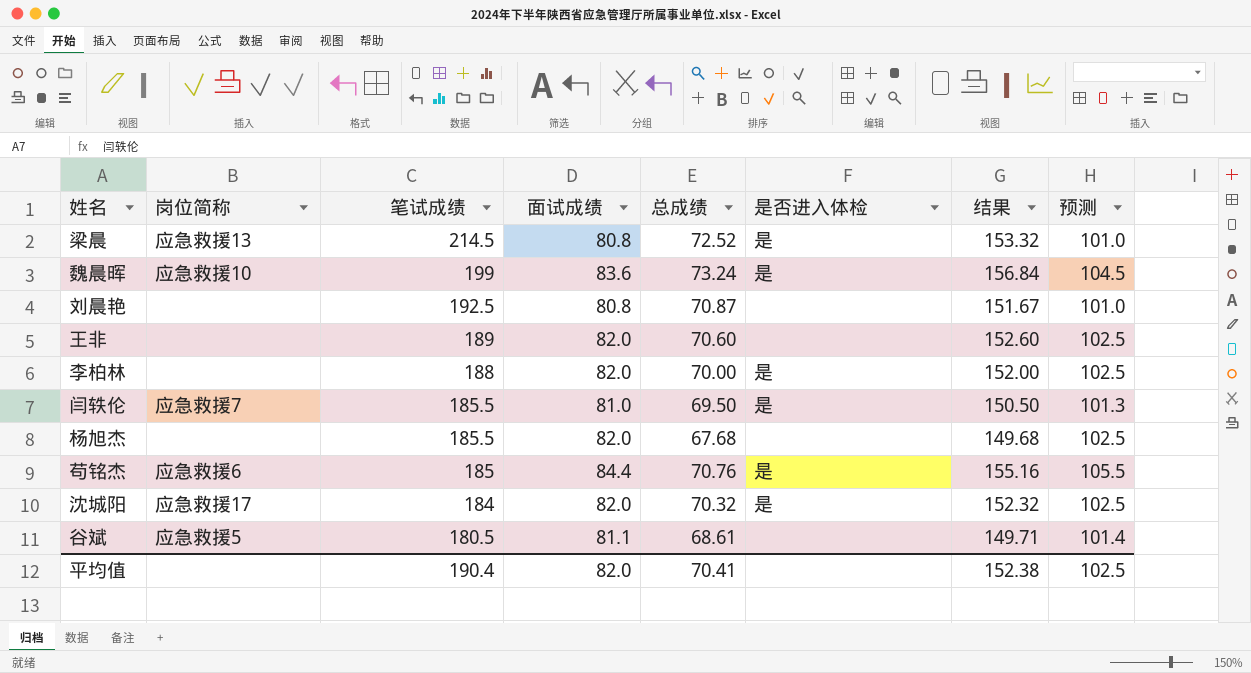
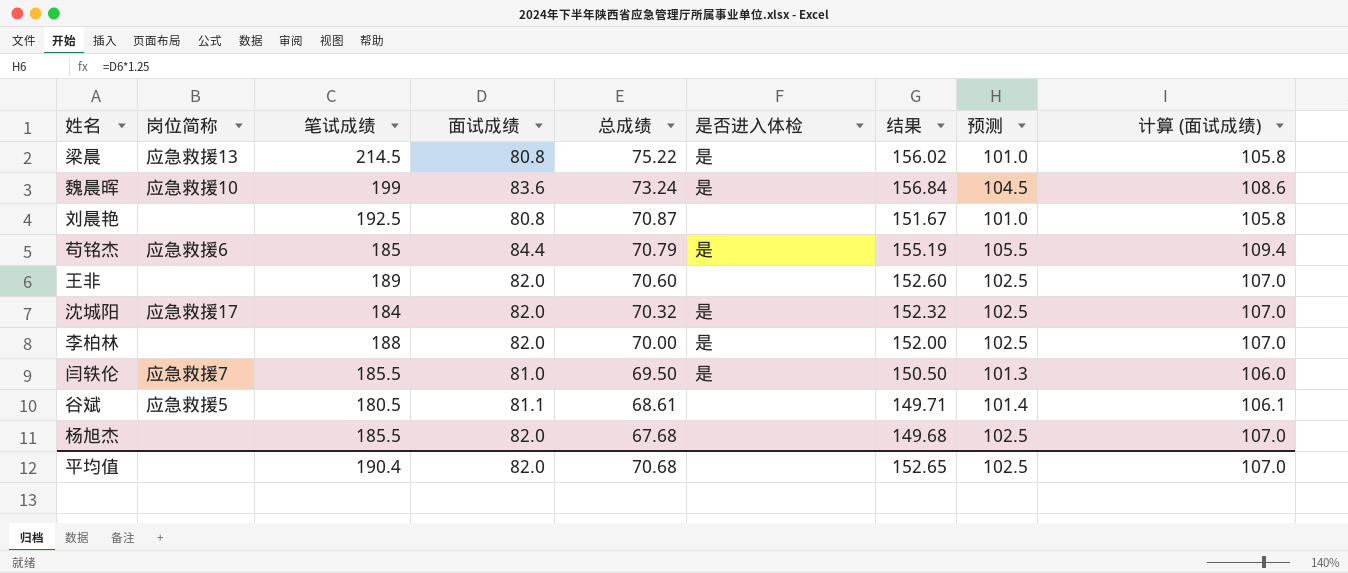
row order: 笔试成绩 descending -> 总成绩 descending
column 计算 (面试成绩) | formula: none -> [面试成绩] + 25
梁晨 | 总成绩: 72.52 -> 75.22
梁晨 | 结果: 153.32 -> 156.02
苟铭杰 | 总成绩: 70.76 -> 70.79
苟铭杰 | 结果: 155.16 -> 155.19
平均值 | 总成绩: 70.41 -> 70.68
平均值 | 结果: 152.38 -> 152.65

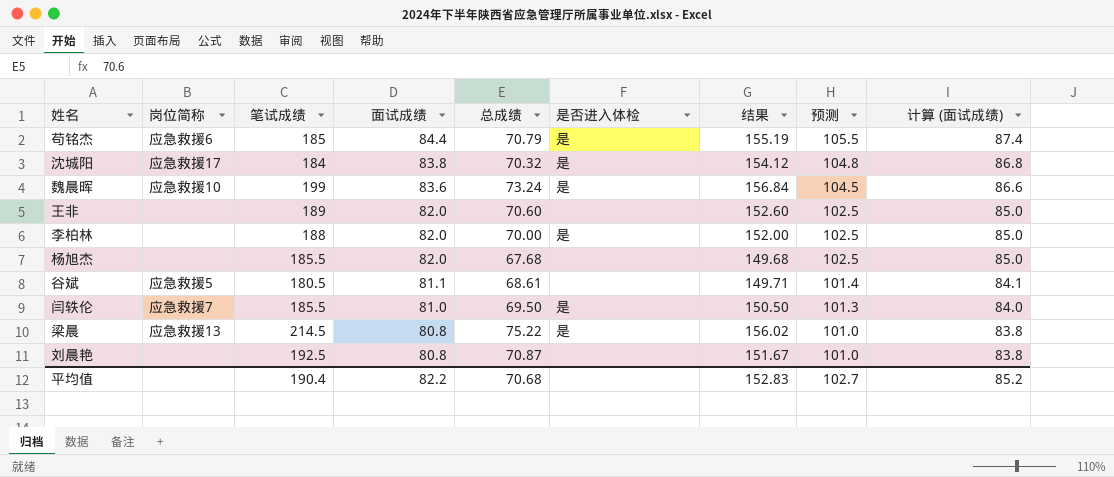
row order: 总成绩 descending -> 面试成绩 descending
column 计算 (面试成绩) | formula: [面试成绩] + 25 -> [面试成绩] + 3
沈城阳 | 面试成绩: 82.0 -> 83.8
沈城阳 | 结果: 152.32 -> 154.12
沈城阳 | 预测: 102.5 -> 104.8
平均值 | 面试成绩: 82.0 -> 82.2
平均值 | 结果: 152.65 -> 152.83
平均值 | 预测: 102.5 -> 102.7
平均值 | 计算 (面试成绩): 107.0 -> 85.2

